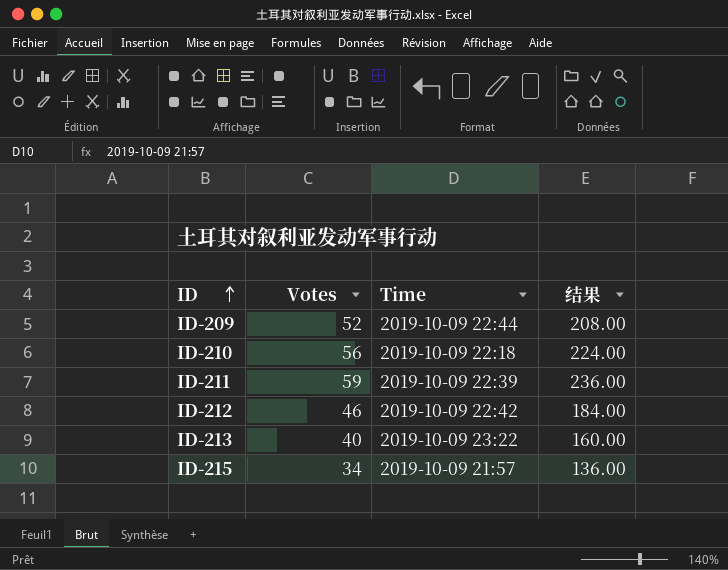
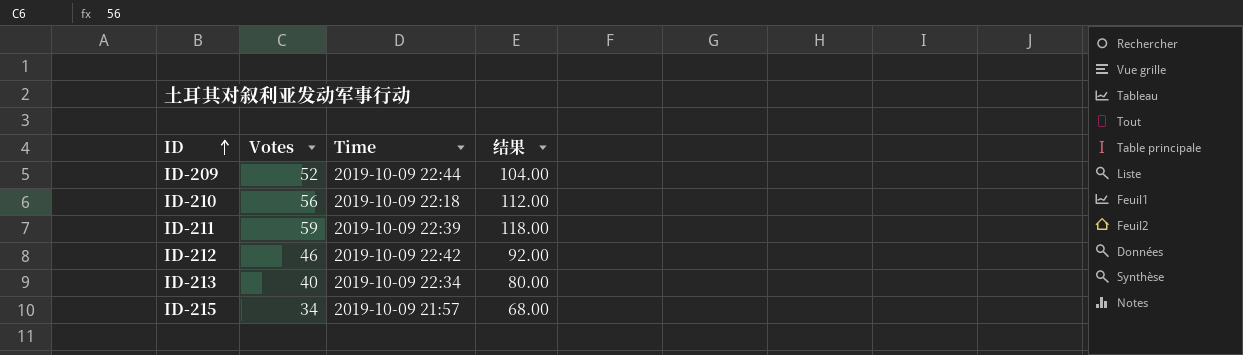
column 结果 | formula: [Votes] * 4 -> [Votes] * 2
ID-213 | Time: 2019-10-09 23:22 -> 2019-10-09 22:34

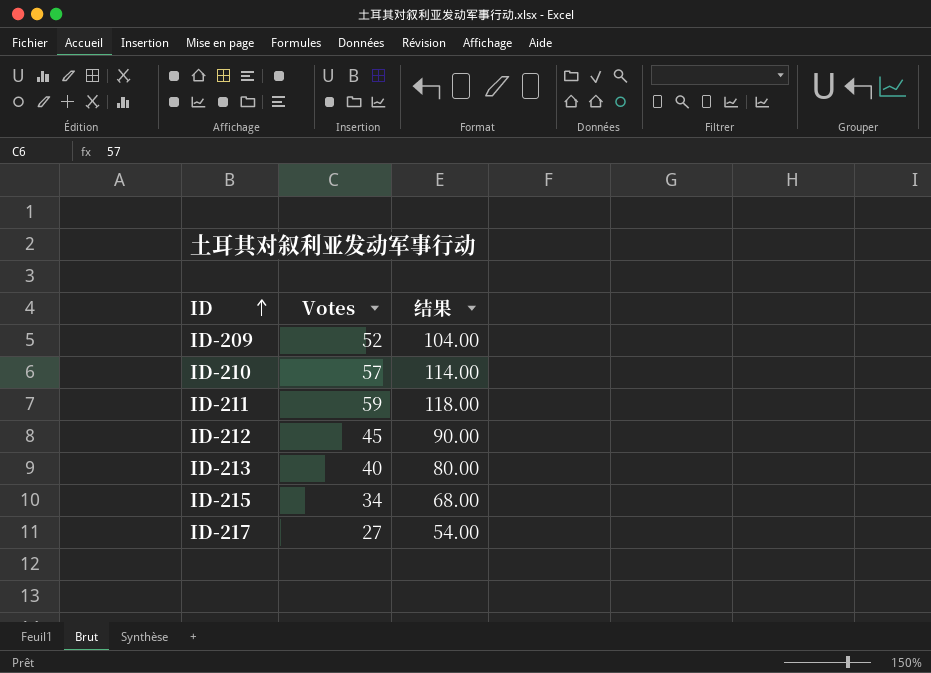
column Time | position: 3 -> none
ID-210 | Votes: 56 -> 57
ID-210 | 结果: 112.00 -> 114.00
ID-212 | Votes: 46 -> 45
ID-212 | 结果: 92.00 -> 90.00
row ID-217: none -> 27 | 54.00

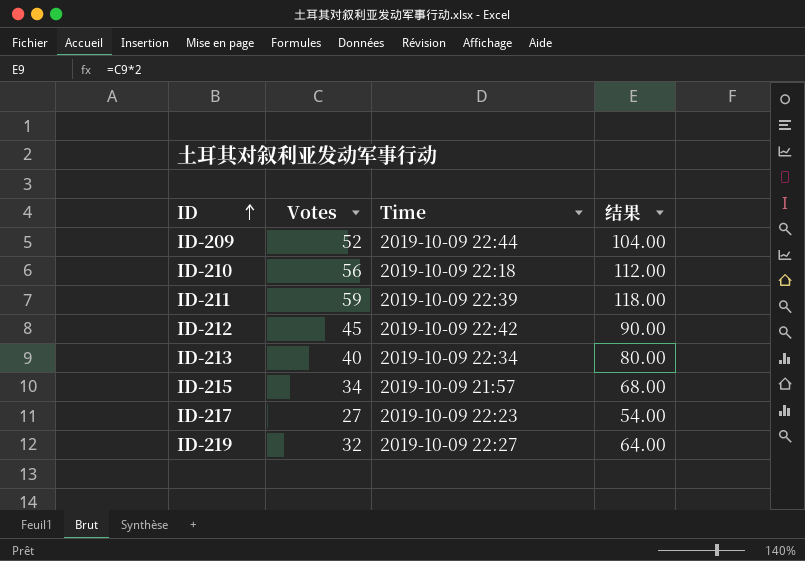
column Time | position: none -> 3
ID-210 | Votes: 57 -> 56
ID-210 | 结果: 114.00 -> 112.00
row ID-219: none -> 32 | 2019-10-09 22:27 | 64.00

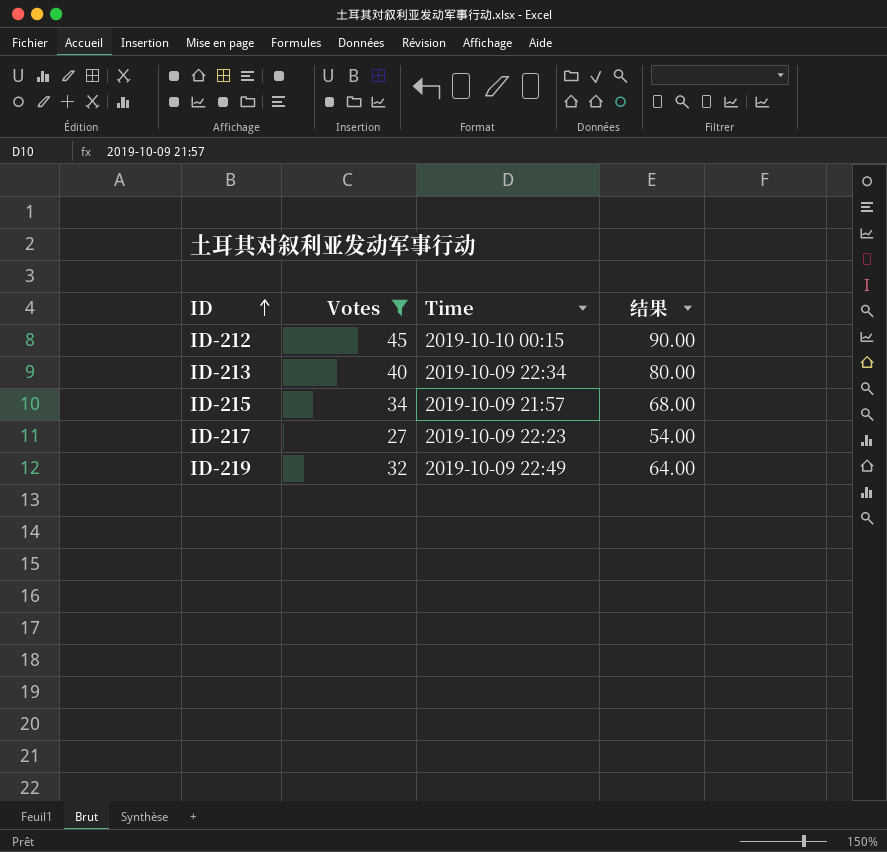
filter: none -> Votes <= 45
ID-212 | Time: 2019-10-09 22:42 -> 2019-10-10 00:15
ID-219 | Time: 2019-10-09 22:27 -> 2019-10-09 22:49

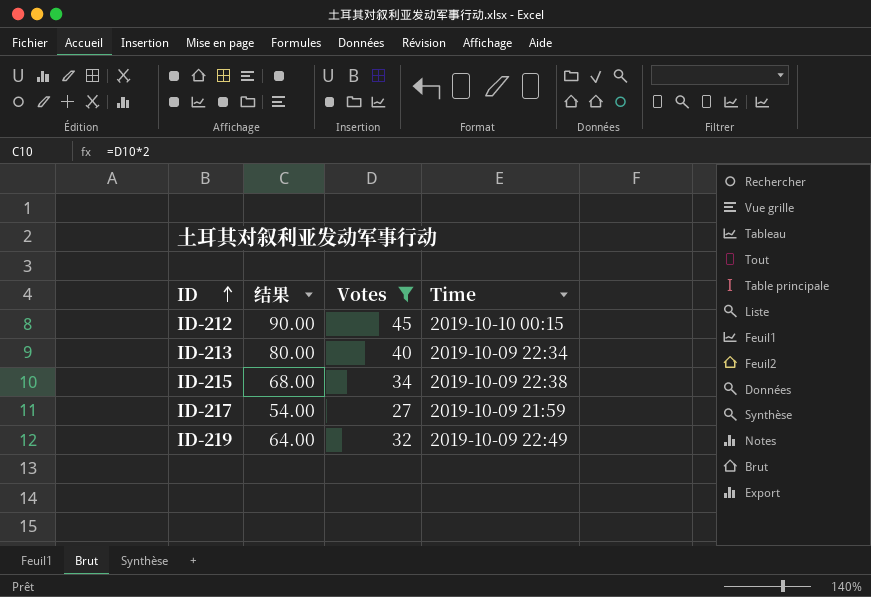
column 结果 | position: 4 -> 2
ID-215 | Time: 2019-10-09 21:57 -> 2019-10-09 22:38
ID-217 | Time: 2019-10-09 22:23 -> 2019-10-09 21:59

